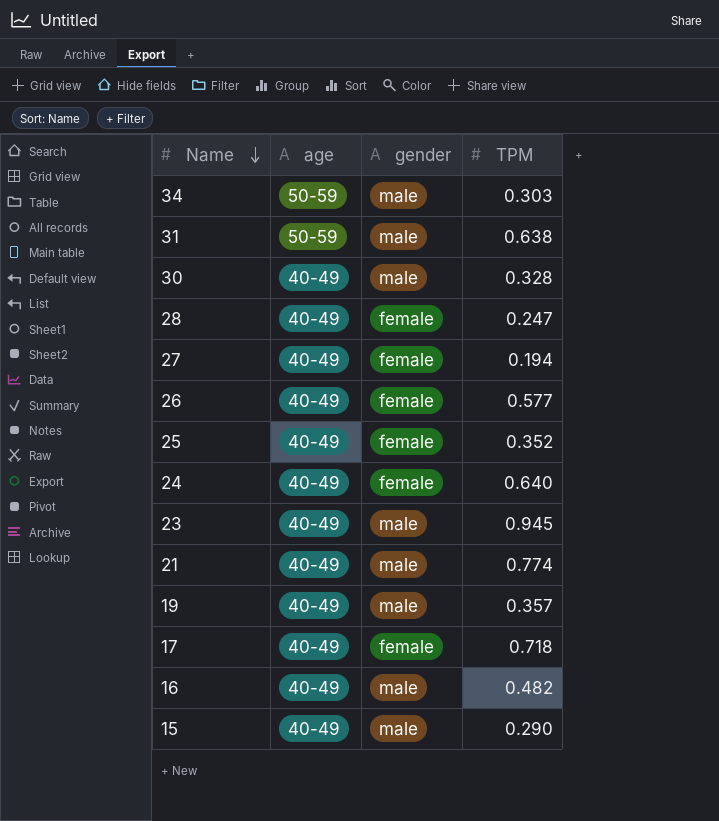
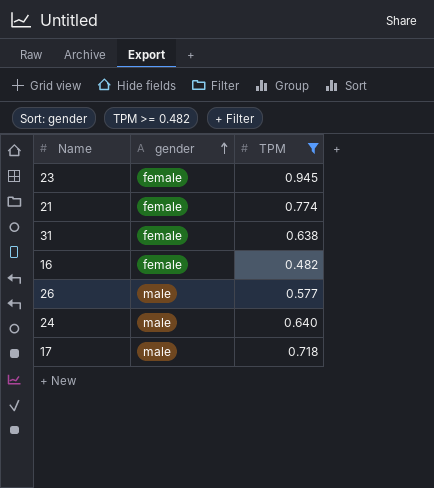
filter: none -> TPM >= 0.482
row order: Name descending -> gender ascending
column age | position: 2 -> none
23 | gender: male -> female
21 | gender: male -> female
31 | gender: male -> female
16 | gender: male -> female
26 | gender: female -> male
24 | gender: female -> male
17 | gender: female -> male

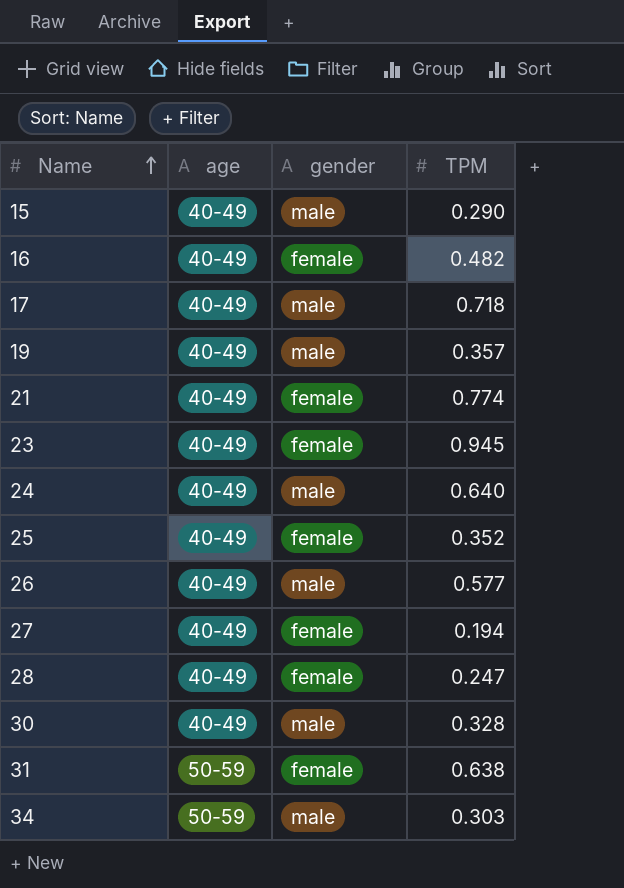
filter: TPM >= 0.482 -> none
row order: gender ascending -> Name ascending
column age | position: none -> 2

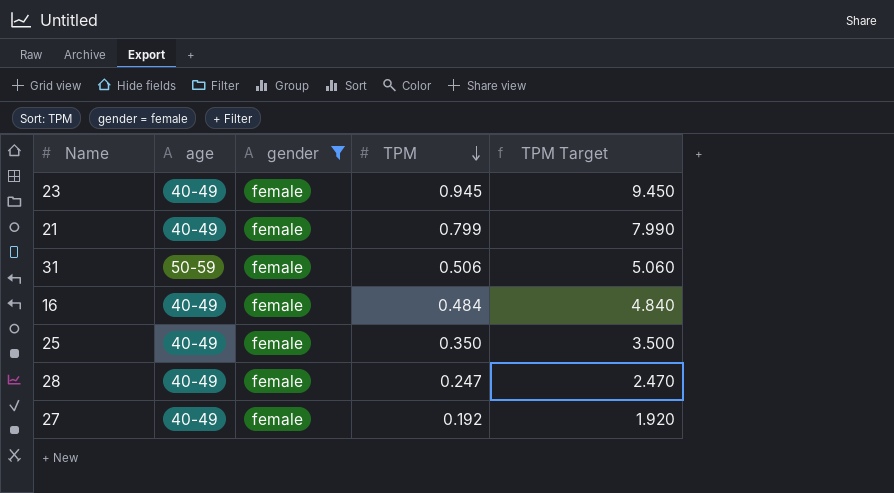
filter: none -> gender = female
row order: Name ascending -> TPM descending
column TPM Target | formula: none -> [TPM] * 10
21 | TPM: 0.774 -> 0.799
31 | TPM: 0.638 -> 0.506
16 | TPM: 0.482 -> 0.484
25 | TPM: 0.352 -> 0.350
27 | TPM: 0.194 -> 0.192

